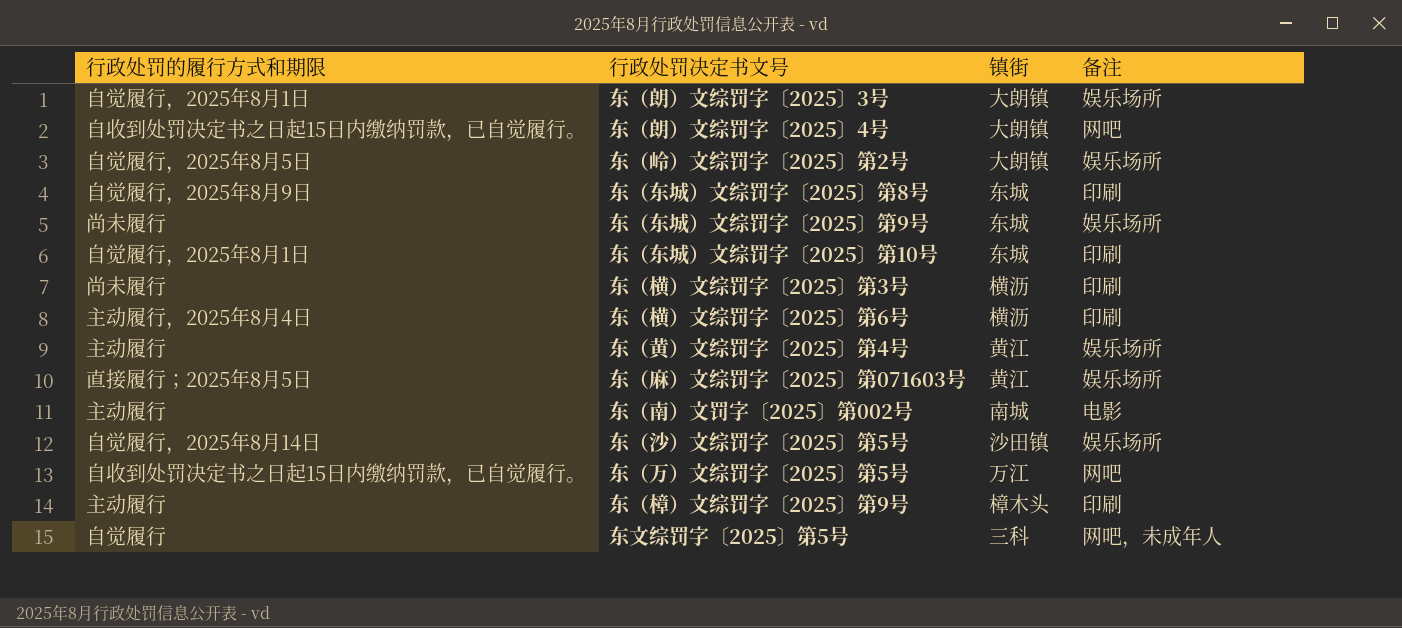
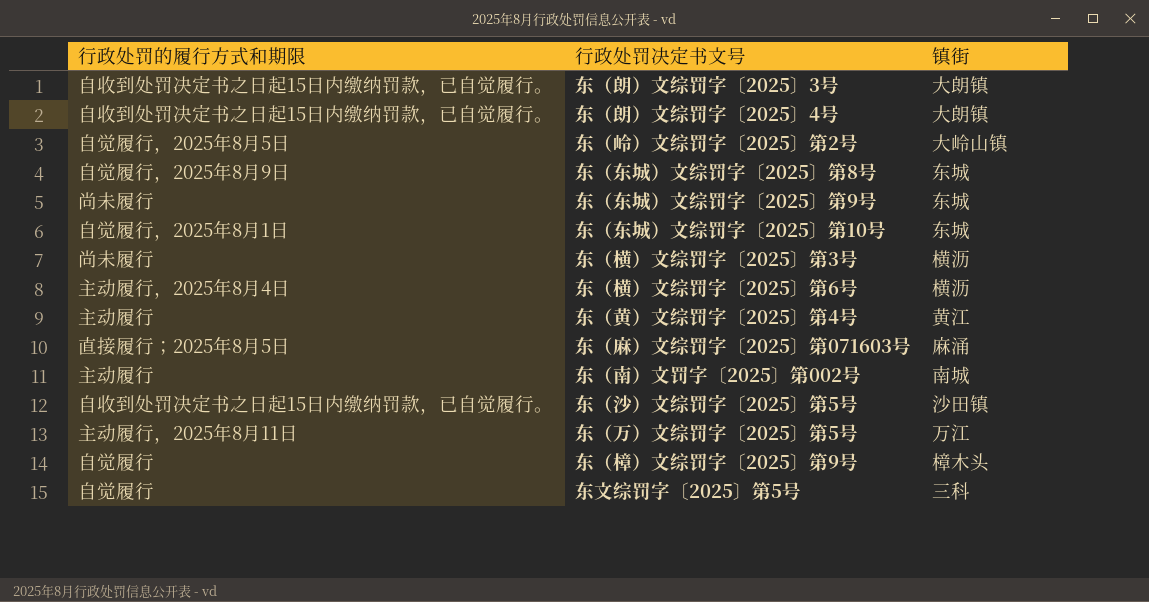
column 备注 | position: 4 -> none
东（朗）文综罚字〔2025〕3号 | 行政处罚的履行方式和期限: 自觉履行，2025年8月1日 -> 自收到处罚决定书之日起15日内缴纳罚款，已自觉履行。
东（岭）文综罚字〔2025〕第2号 | 镇街: 大朗镇 -> 大岭山镇
东（麻）文综罚字〔2025〕第071603号 | 镇街: 黄江 -> 麻涌
东（沙）文综罚字〔2025〕第5号 | 行政处罚的履行方式和期限: 自觉履行，2025年8月14日 -> 自收到处罚决定书之日起15日内缴纳罚款，已自觉履行。
东（万）文综罚字〔2025〕第5号 | 行政处罚的履行方式和期限: 自收到处罚决定书之日起15日内缴纳罚款，已自觉履行。 -> 主动履行，2025年8月11日
东（樟）文综罚字〔2025〕第9号 | 行政处罚的履行方式和期限: 主动履行 -> 自觉履行

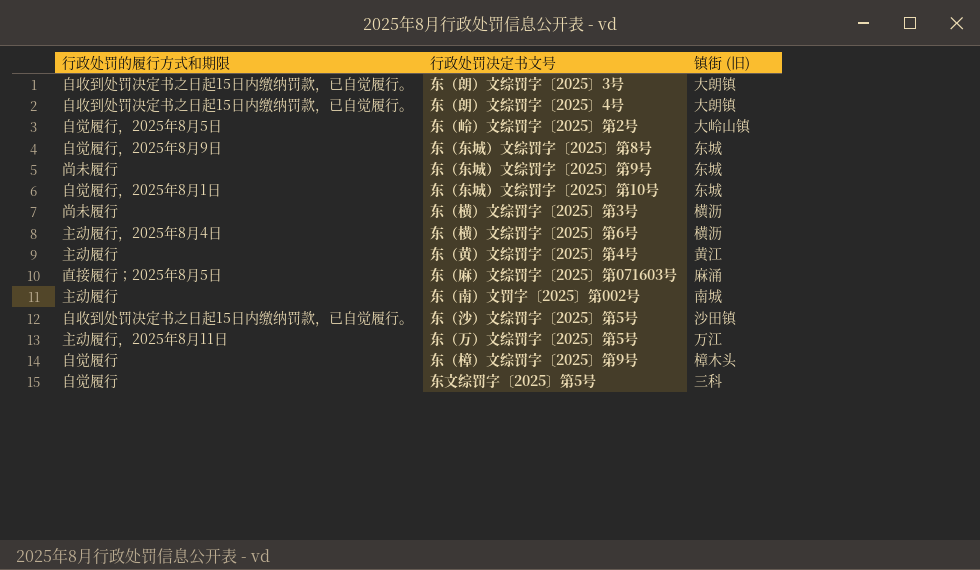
column name: 镇街 -> 镇街 (旧)

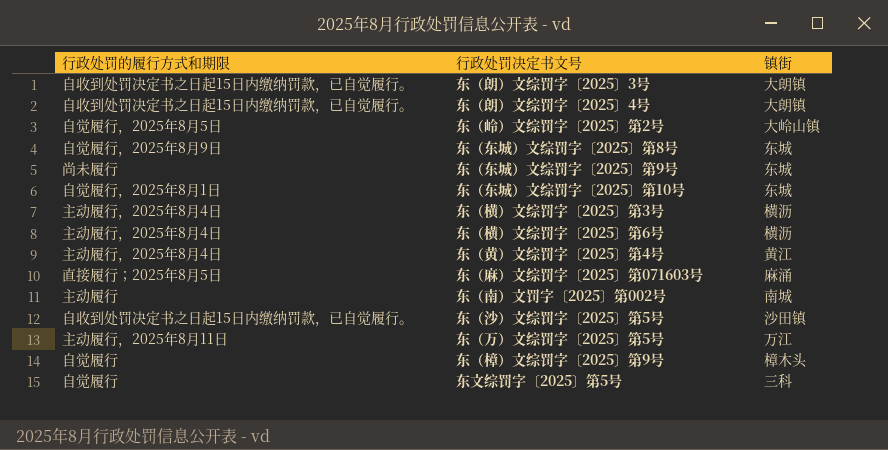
column name: 镇街 (旧) -> 镇街
东（横）文综罚字〔2025〕第3号 | 行政处罚的履行方式和期限: 尚未履行 -> 主动履行，2025年8月4日
东（黄）文综罚字〔2025〕第4号 | 行政处罚的履行方式和期限: 主动履行 -> 主动履行，2025年8月4日

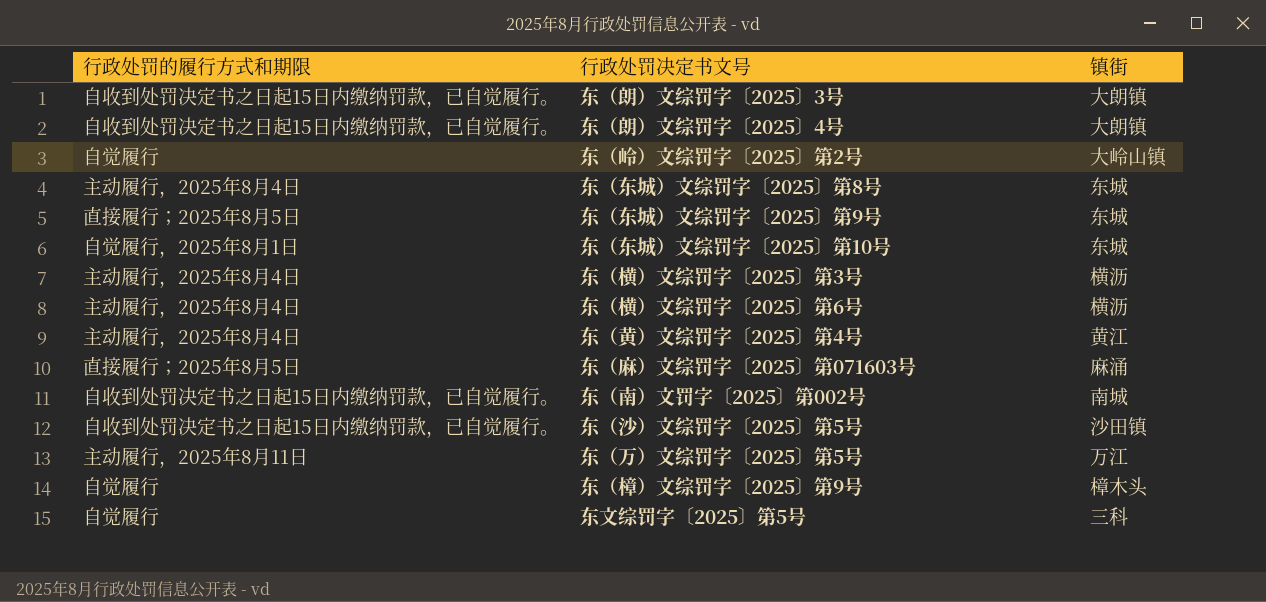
东（岭）文综罚字〔2025〕第2号 | 行政处罚的履行方式和期限: 自觉履行，2025年8月5日 -> 自觉履行
东（东城）文综罚字〔2025〕第8号 | 行政处罚的履行方式和期限: 自觉履行，2025年8月9日 -> 主动履行，2025年8月4日
东（东城）文综罚字〔2025〕第9号 | 行政处罚的履行方式和期限: 尚未履行 -> 直接履行；2025年8月5日
东（南）文罚字〔2025〕第002号 | 行政处罚的履行方式和期限: 主动履行 -> 自收到处罚决定书之日起15日内缴纳罚款，已自觉履行。

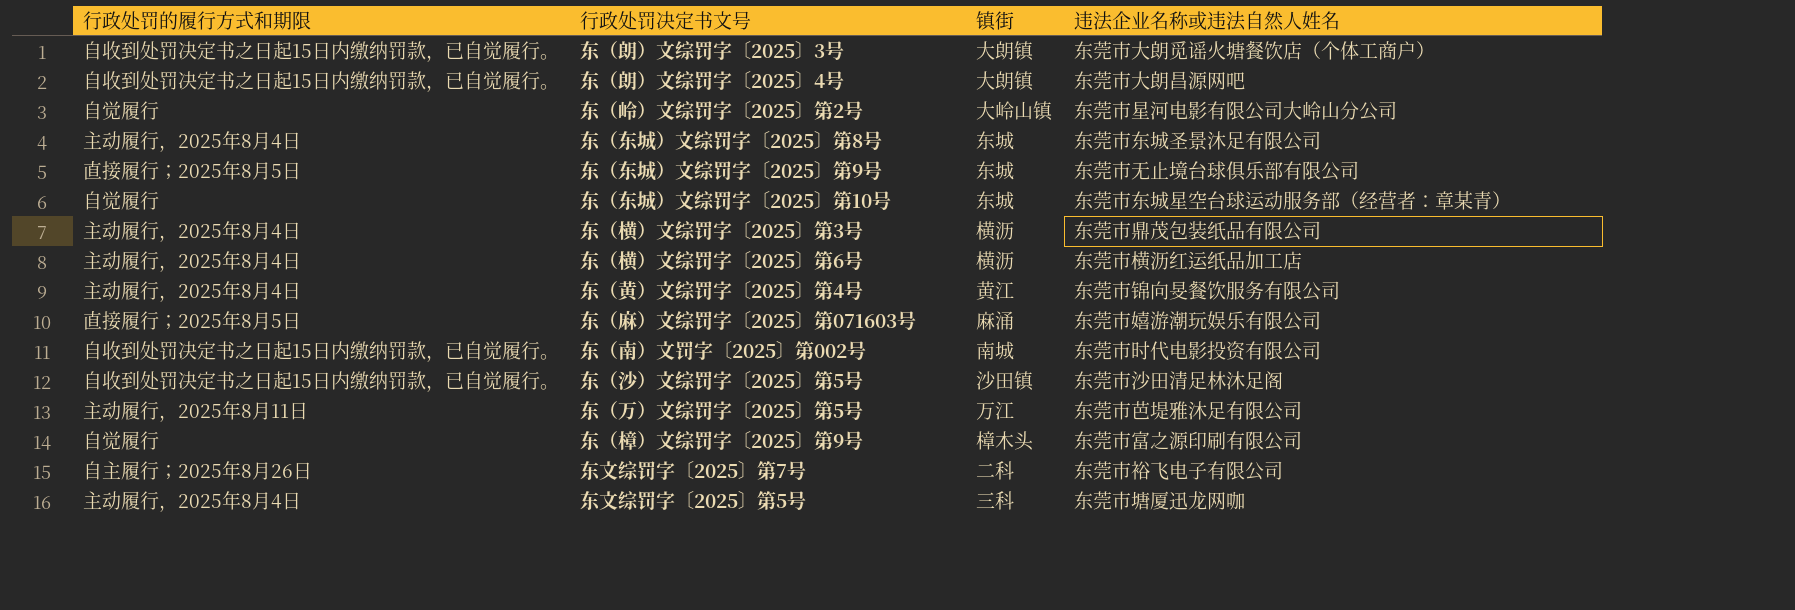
column 违法企业名称或违法自然人姓名 | position: none -> 4
东（东城）文综罚字〔2025〕第10号 | 行政处罚的履行方式和期限: 自觉履行，2025年8月1日 -> 自觉履行
row 东文综罚字〔2025〕第7号: none -> 自主履行；2025年8月26日 | 二科 | 东莞市裕飞电子有限公司
东文综罚字〔2025〕第5号 | 行政处罚的履行方式和期限: 自觉履行 -> 主动履行，2025年8月4日

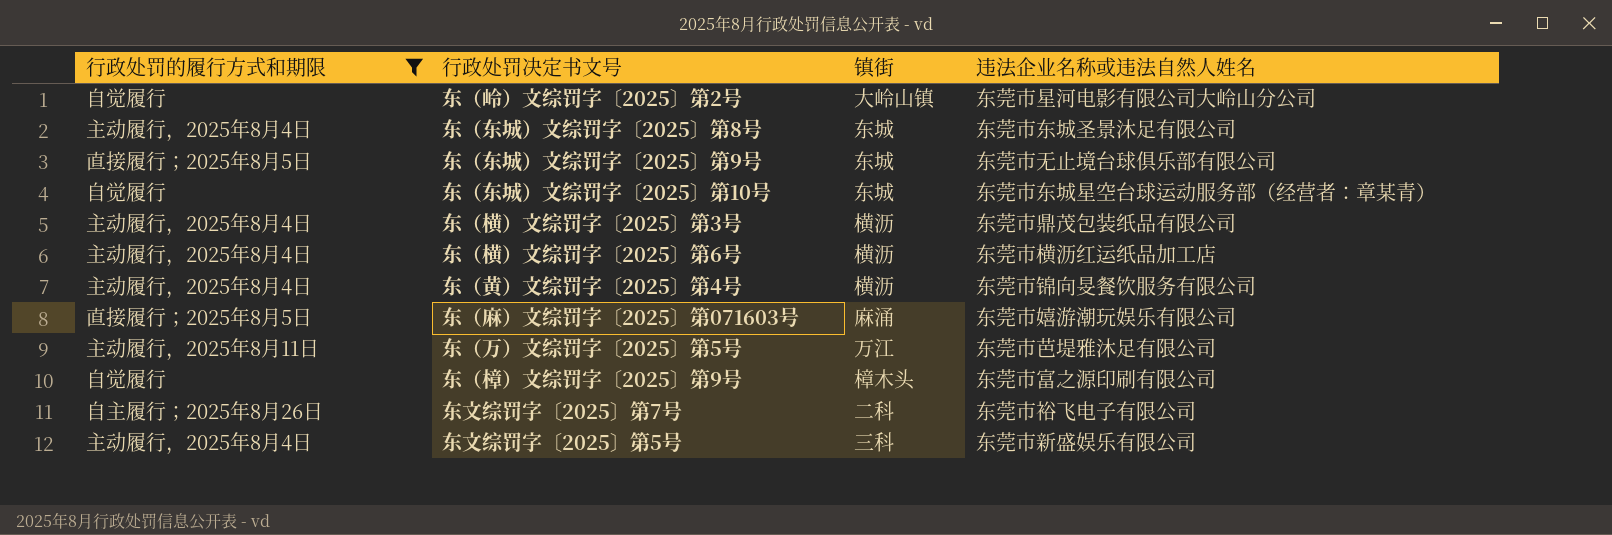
filter: none -> 行政处罚的履行方式和期限 != 自收到处罚决定书之日起15日内缴纳罚款，已自觉履行。
东（黄）文综罚字〔2025〕第4号 | 镇街: 黄江 -> 横沥
东文综罚字〔2025〕第5号 | 违法企业名称或违法自然人姓名: 东莞市塘厦迅龙网咖 -> 东莞市新盛娱乐有限公司

